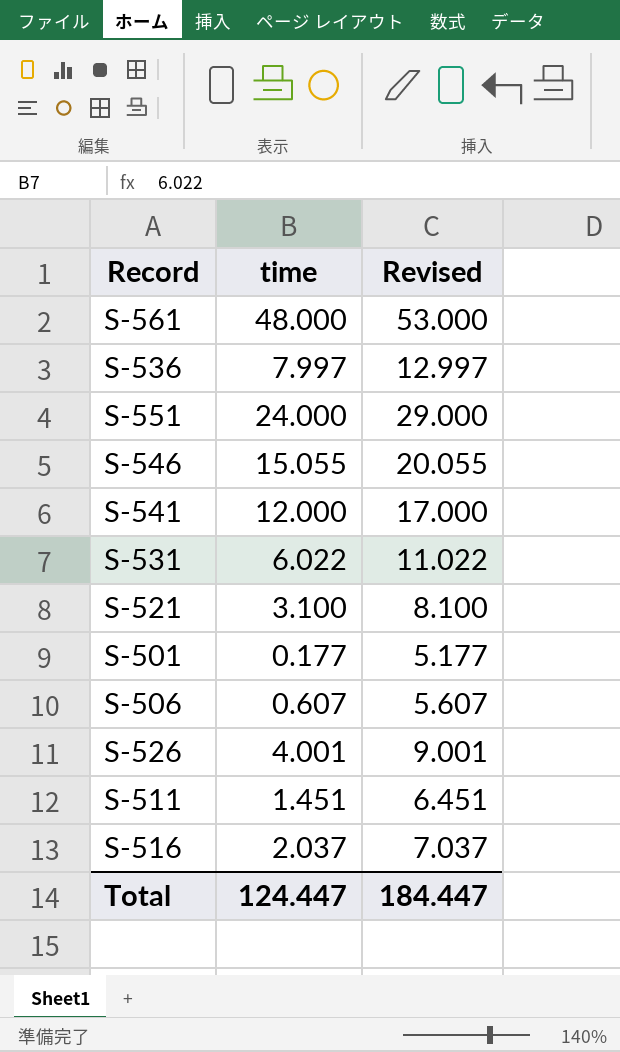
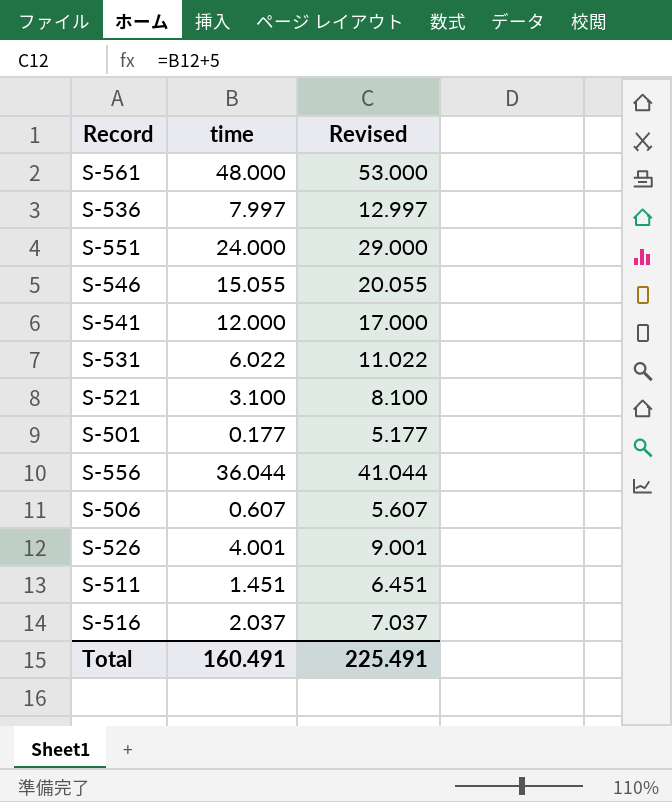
row S-556: none -> 36.044 | 41.044
Total | time: 124.447 -> 160.491
Total | Revised: 184.447 -> 225.491

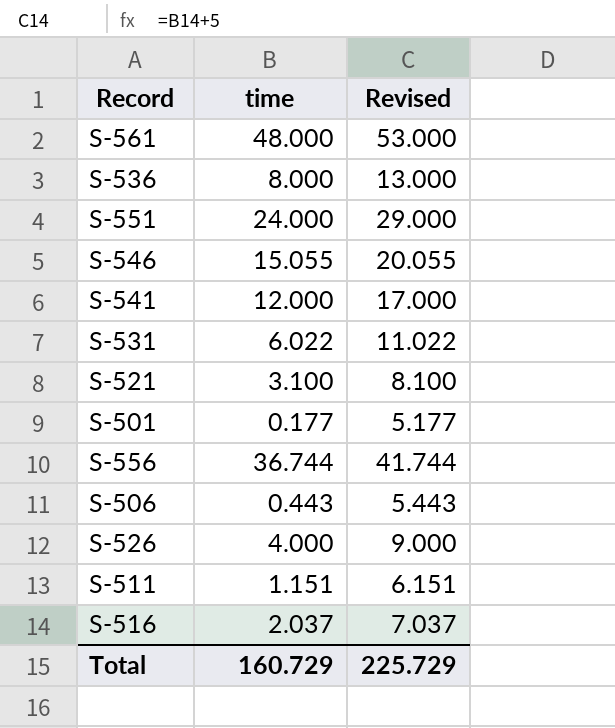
S-536 | time: 7.997 -> 8.000
S-536 | Revised: 12.997 -> 13.000
S-556 | time: 36.044 -> 36.744
S-556 | Revised: 41.044 -> 41.744
S-506 | time: 0.607 -> 0.443
S-506 | Revised: 5.607 -> 5.443
S-526 | time: 4.001 -> 4.000
S-526 | Revised: 9.001 -> 9.000
S-511 | time: 1.451 -> 1.151
S-511 | Revised: 6.451 -> 6.151
Total | time: 160.491 -> 160.729
Total | Revised: 225.491 -> 225.729

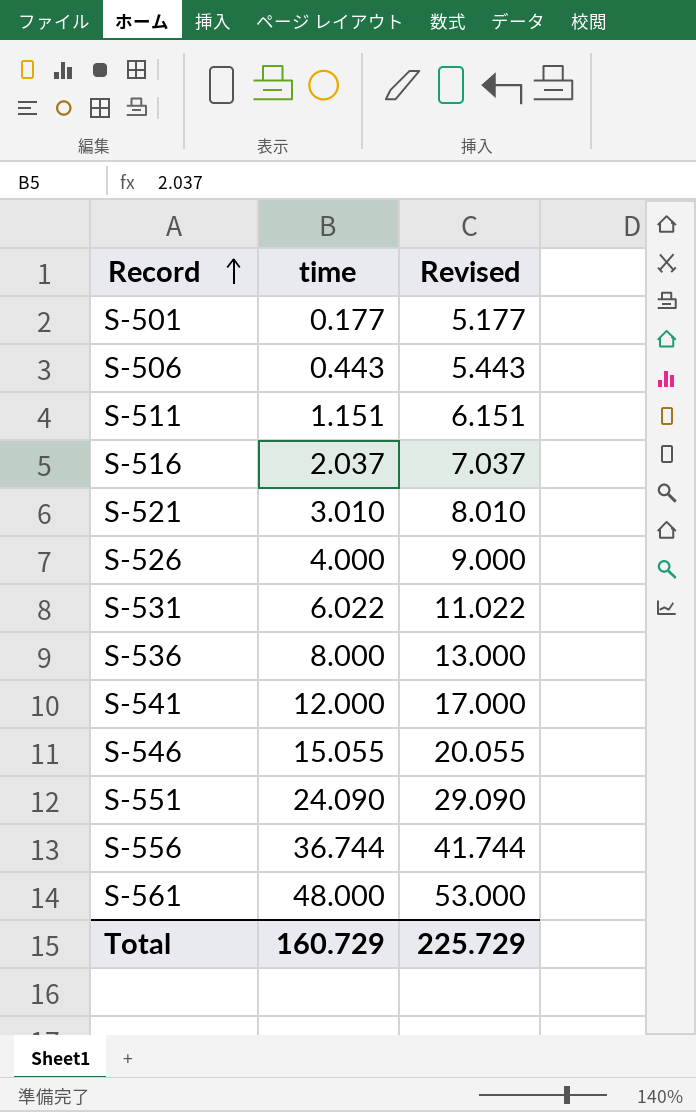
row order: none -> Record ascending
S-521 | time: 3.100 -> 3.010
S-521 | Revised: 8.100 -> 8.010
S-551 | time: 24.000 -> 24.090
S-551 | Revised: 29.000 -> 29.090

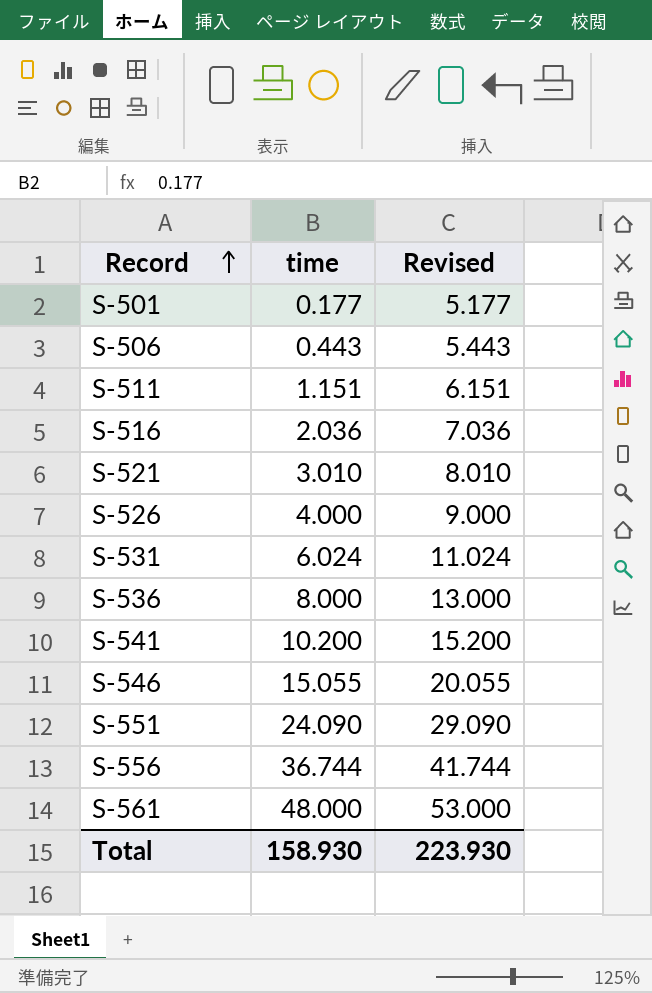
S-516 | time: 2.037 -> 2.036
S-516 | Revised: 7.037 -> 7.036
S-531 | time: 6.022 -> 6.024
S-531 | Revised: 11.022 -> 11.024
S-541 | time: 12.000 -> 10.200
S-541 | Revised: 17.000 -> 15.200
Total | time: 160.729 -> 158.930
Total | Revised: 225.729 -> 223.930

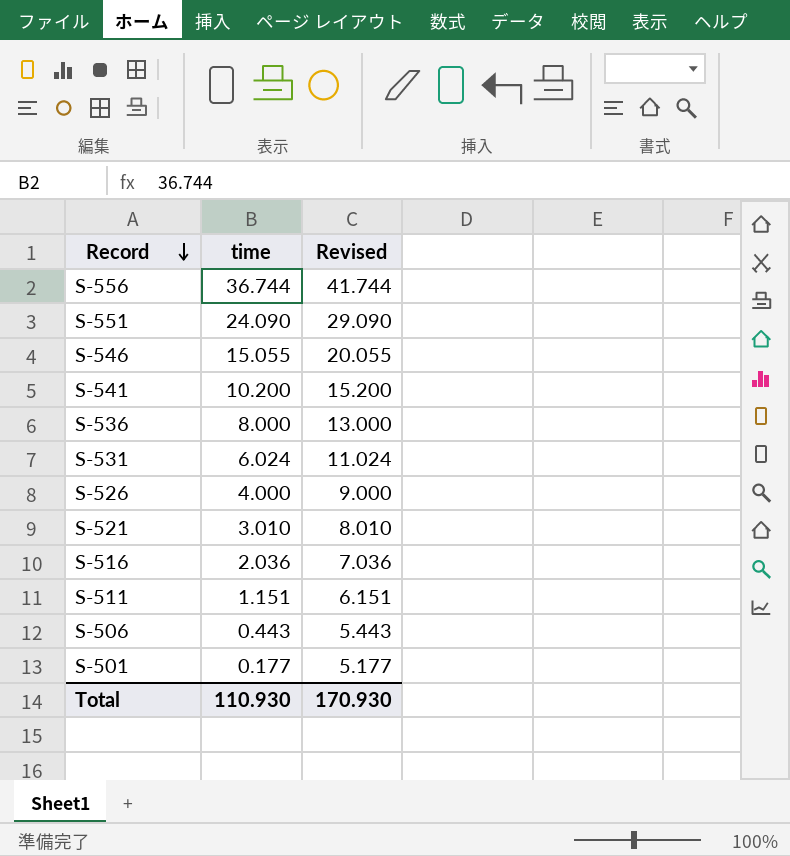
row order: Record ascending -> Record descending
row S-561: 48.000 | 53.000 -> none
Total | time: 158.930 -> 110.930
Total | Revised: 223.930 -> 170.930

